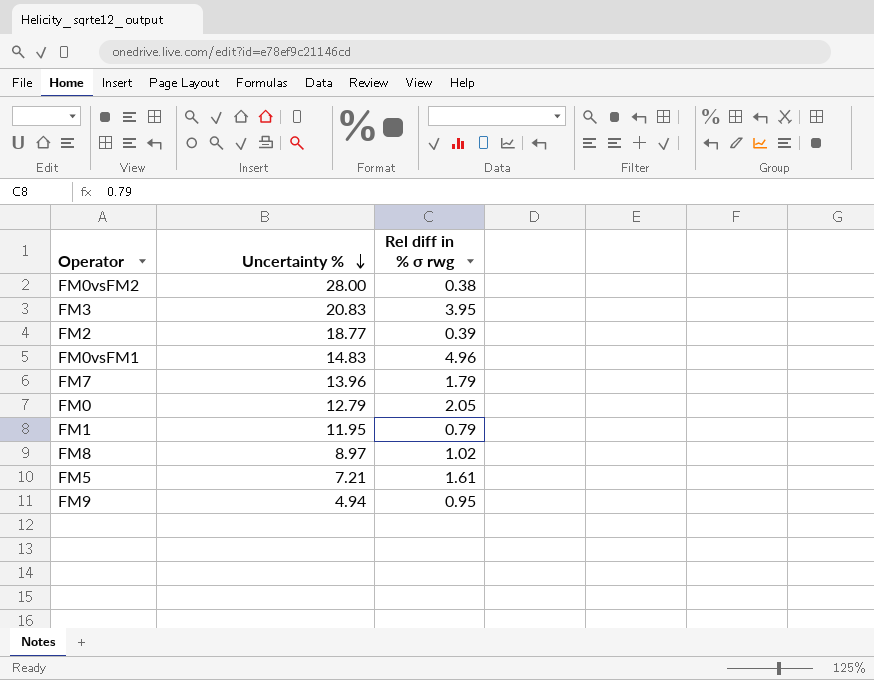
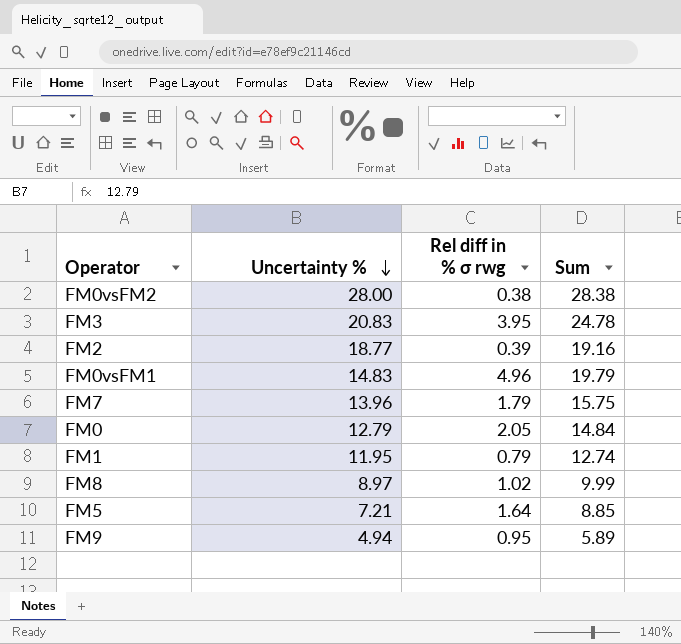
column Sum | formula: none -> [Uncertainty %] + [Rel diff in % σ rwg]
FM5 | Rel diff in % σ rwg: 1.61 -> 1.64

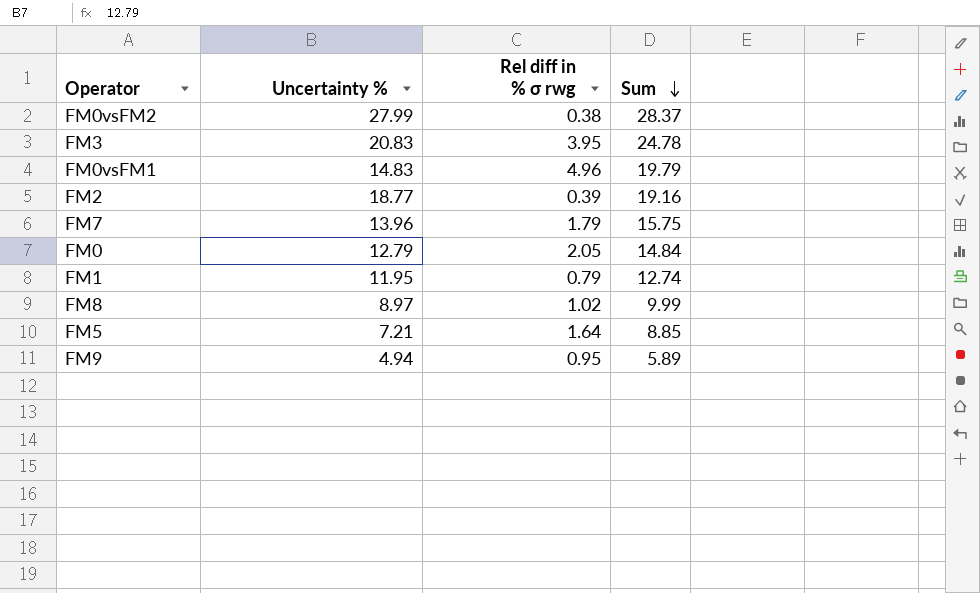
row order: Uncertainty % descending -> Sum descending
FM0vsFM2 | Uncertainty %: 28.00 -> 27.99
FM0vsFM2 | Sum: 28.38 -> 28.37

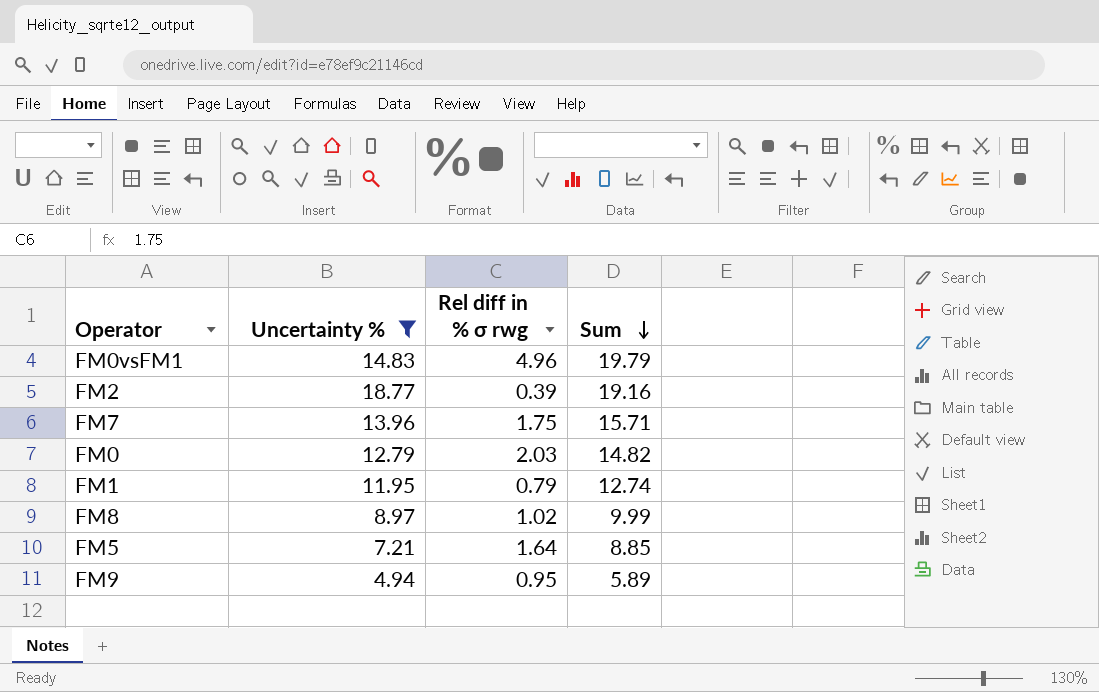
filter: none -> Uncertainty % <= 18.77
FM7 | Rel diff in % σ rwg: 1.79 -> 1.75
FM7 | Sum: 15.75 -> 15.71
FM0 | Rel diff in % σ rwg: 2.05 -> 2.03
FM0 | Sum: 14.84 -> 14.82

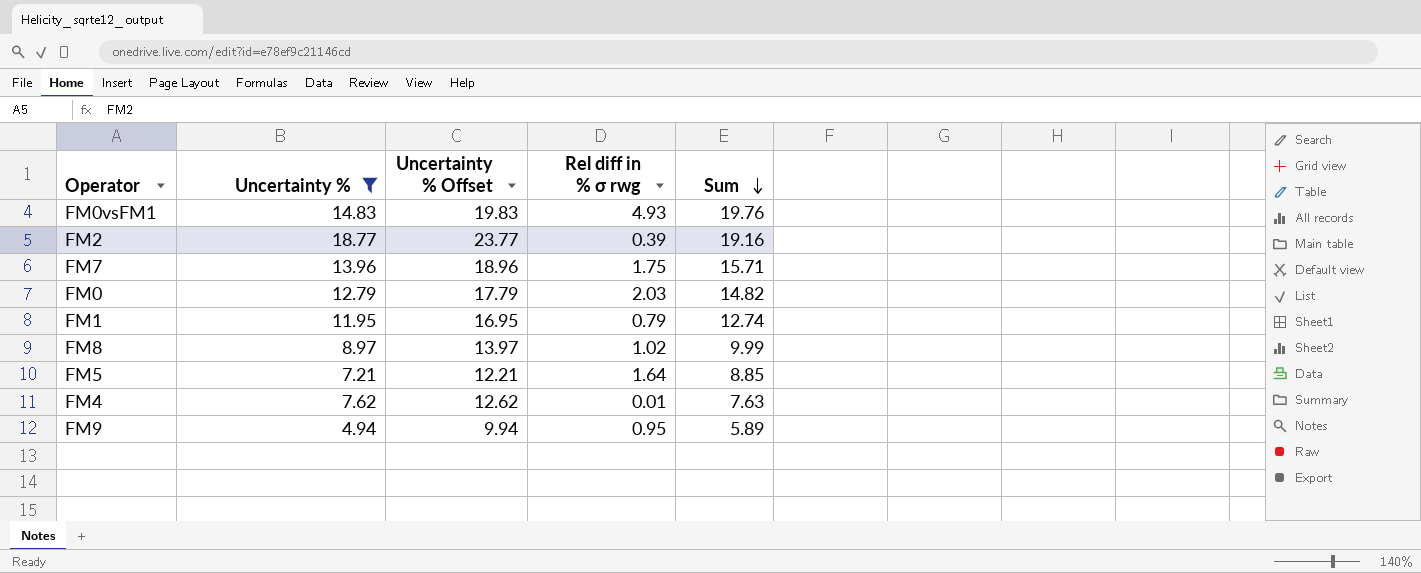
column Uncertainty % Offset | formula: none -> [Uncertainty %] + 5
FM0vsFM1 | Rel diff in % σ rwg: 4.96 -> 4.93
FM0vsFM1 | Sum: 19.79 -> 19.76
row FM4: none -> 7.62 | 12.62 | 0.01 | 7.63

